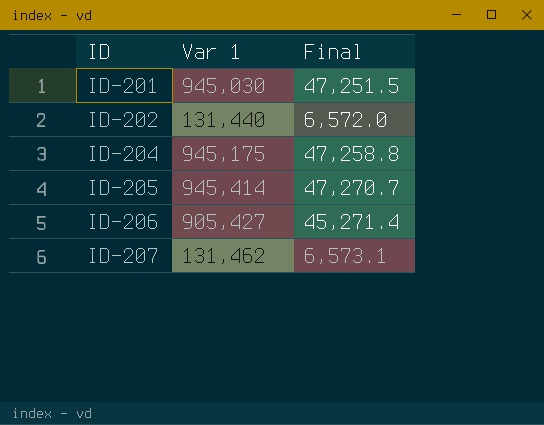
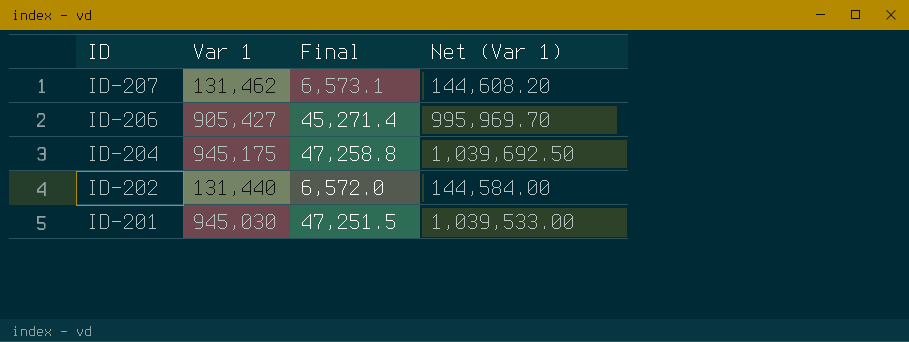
row order: ID ascending -> ID descending
column Net (Var 1) | formula: none -> [Var 1] * 1.1
row ID-205: 945,414 | 47,270.7 -> none

